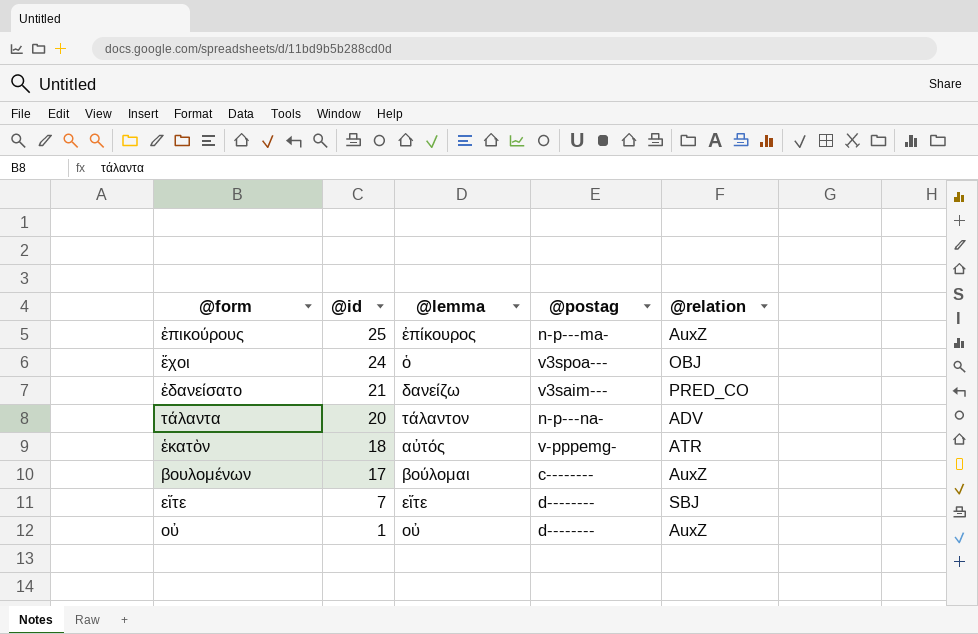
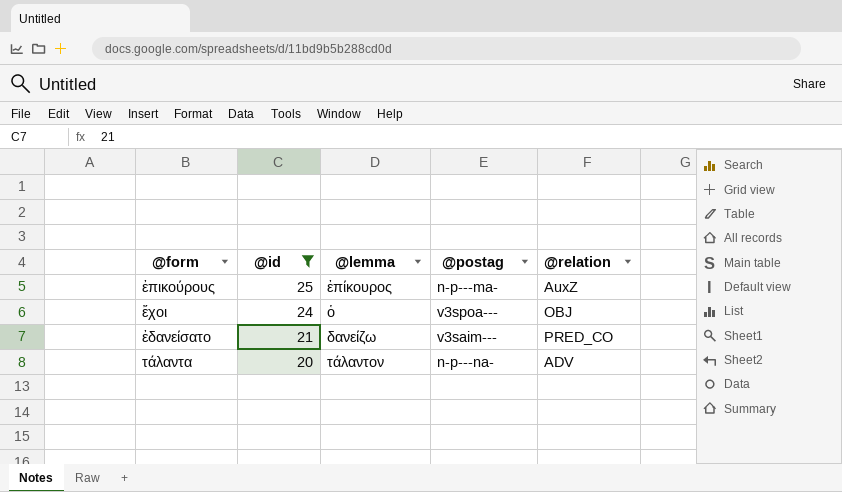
filter: none -> @id >= 20

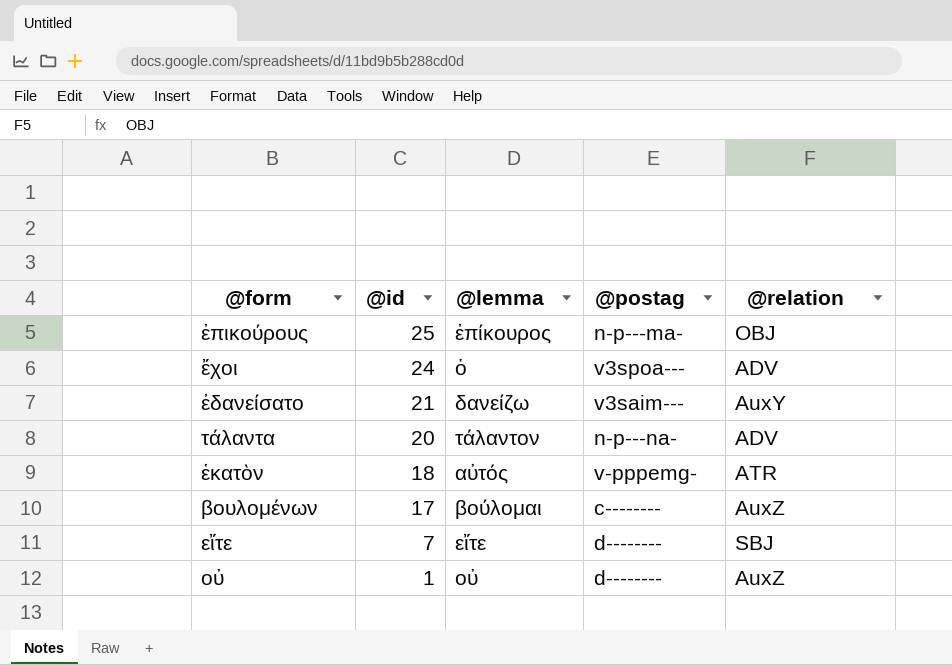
filter: @id >= 20 -> none
ἐπικούρους | @relation: AuxZ -> OBJ
ἔχοι | @relation: OBJ -> ADV
ἐδανείσατο | @relation: PRED_CO -> AuxY

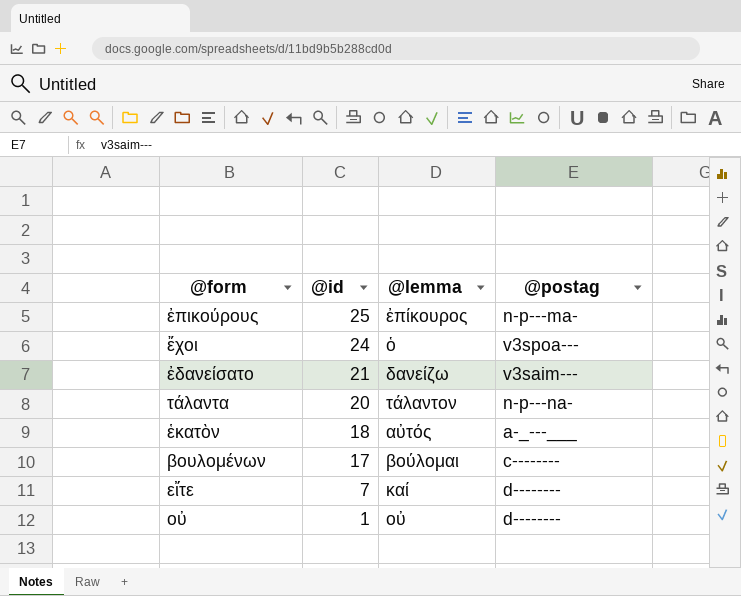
column @relation | position: 5 -> none
ἑκατὸν | @postag: v-pppemg- -> a-_---___
εἴτε | @lemma: εἴτε -> καί

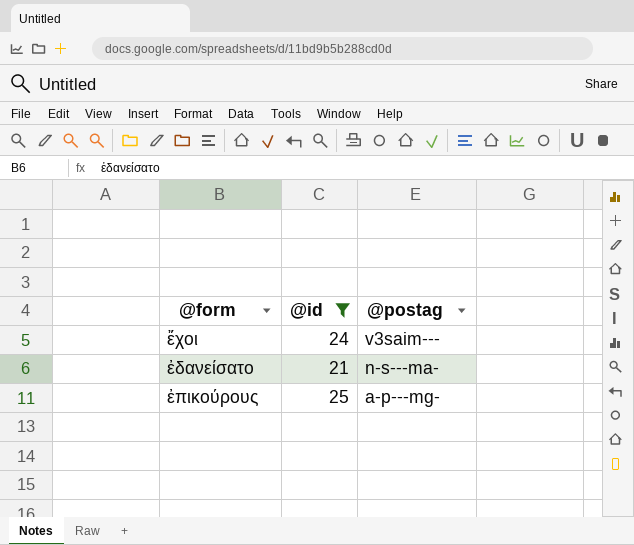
filter: none -> @id >= 21
row order: @id descending -> @postag descending
column @lemma | position: 3 -> none
ἔχοι | @postag: v3spoa--- -> v3saim---
ἐδανείσατο | @postag: v3saim--- -> n-s---ma-
ἐπικούρους | @postag: n-p---ma- -> a-p---mg-

